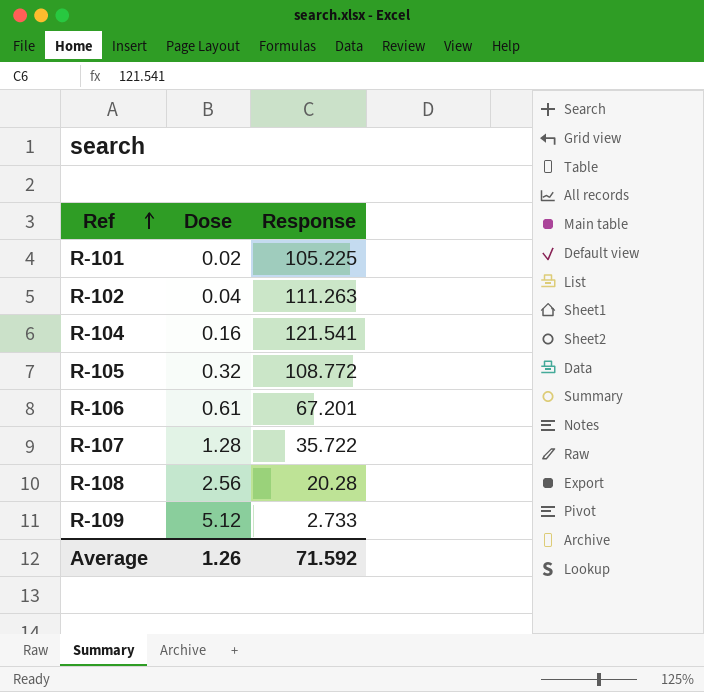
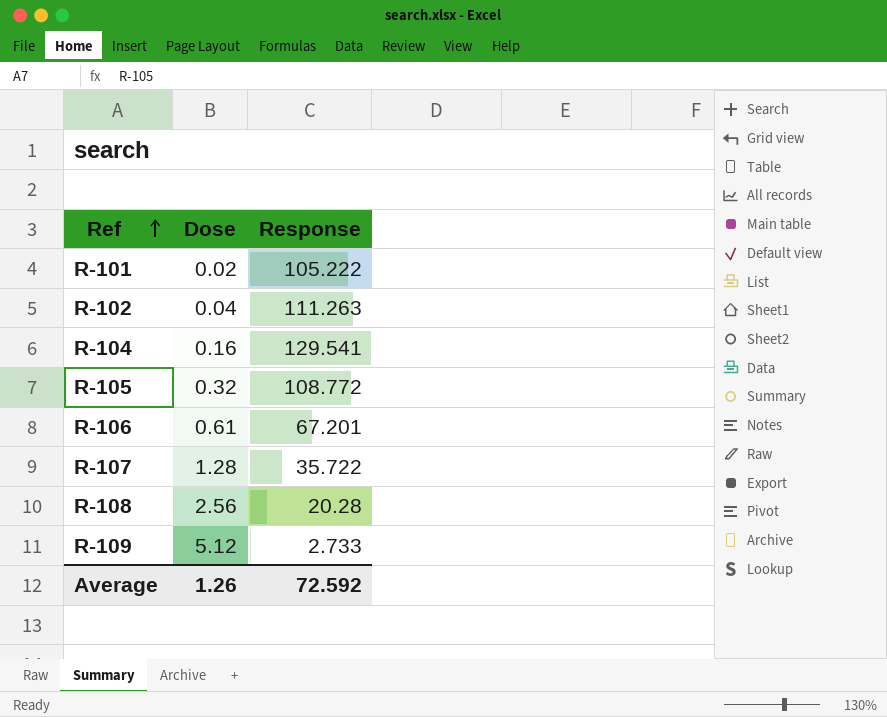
R-101 | Response: 105.225 -> 105.222
R-104 | Response: 121.541 -> 129.541
Average | Response: 71.592 -> 72.592

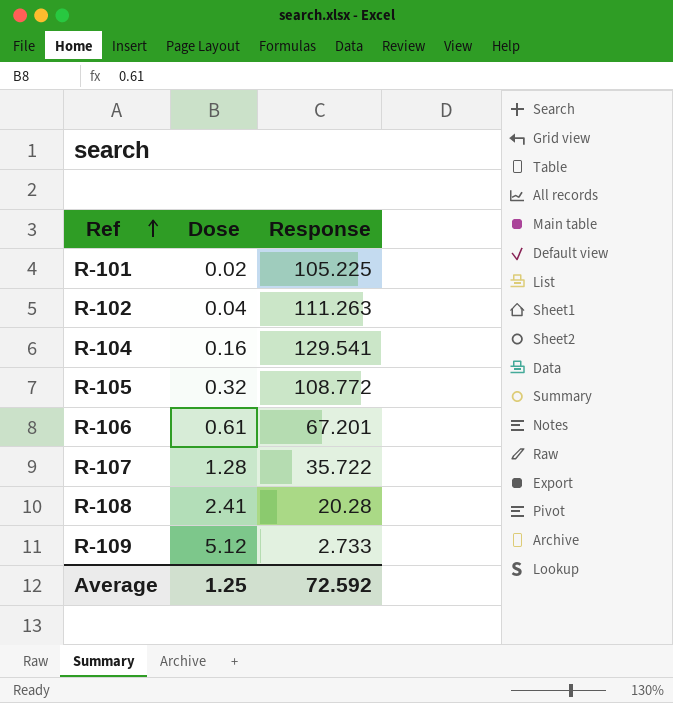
R-101 | Response: 105.222 -> 105.225
R-108 | Dose: 2.56 -> 2.41
Average | Dose: 1.26 -> 1.25

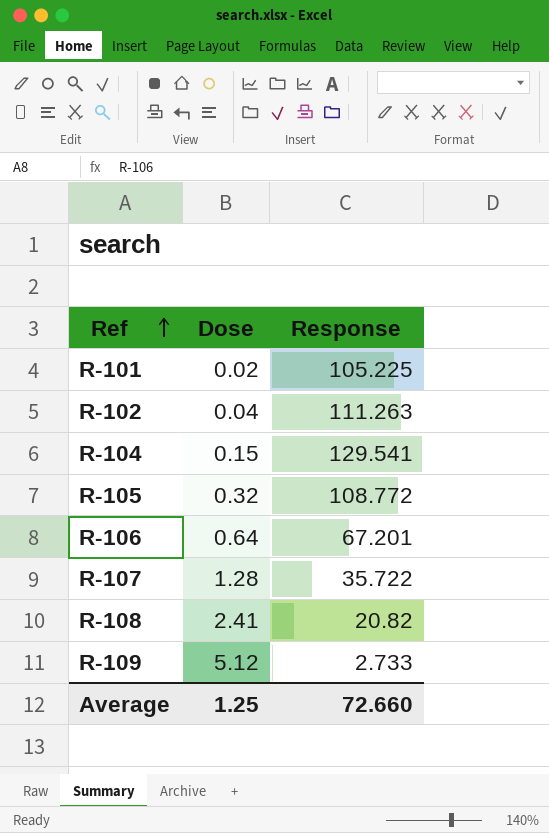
R-104 | Dose: 0.16 -> 0.15
R-106 | Dose: 0.61 -> 0.64
R-108 | Response: 20.28 -> 20.82
Average | Response: 72.592 -> 72.660

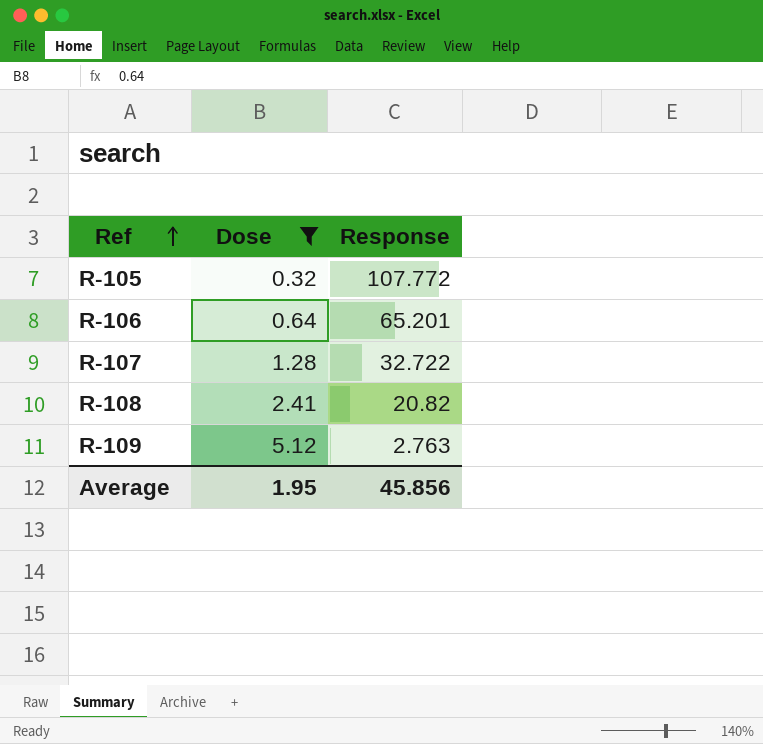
filter: none -> Dose >= 0.32
R-105 | Response: 108.772 -> 107.772
R-106 | Response: 67.201 -> 65.201
R-107 | Response: 35.722 -> 32.722
R-109 | Response: 2.733 -> 2.763
Average | Dose: 1.25 -> 1.95
Average | Response: 72.660 -> 45.856

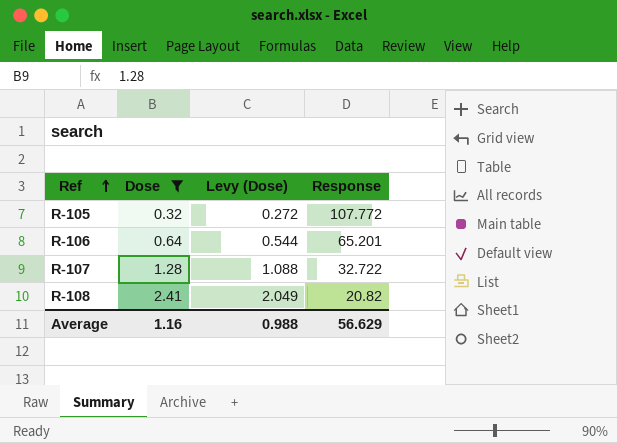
column Levy (Dose) | formula: none -> [Dose] * 0.85
row R-109: 5.12 | 2.763 -> none
Average | Dose: 1.95 -> 1.16
Average | Response: 45.856 -> 56.629

